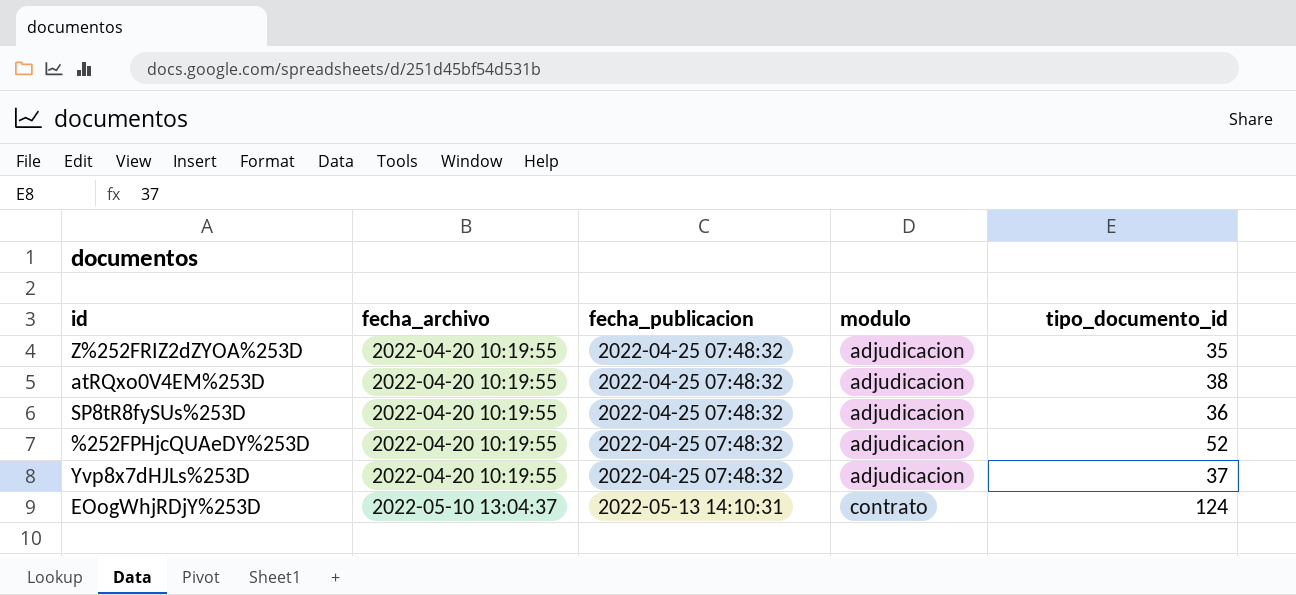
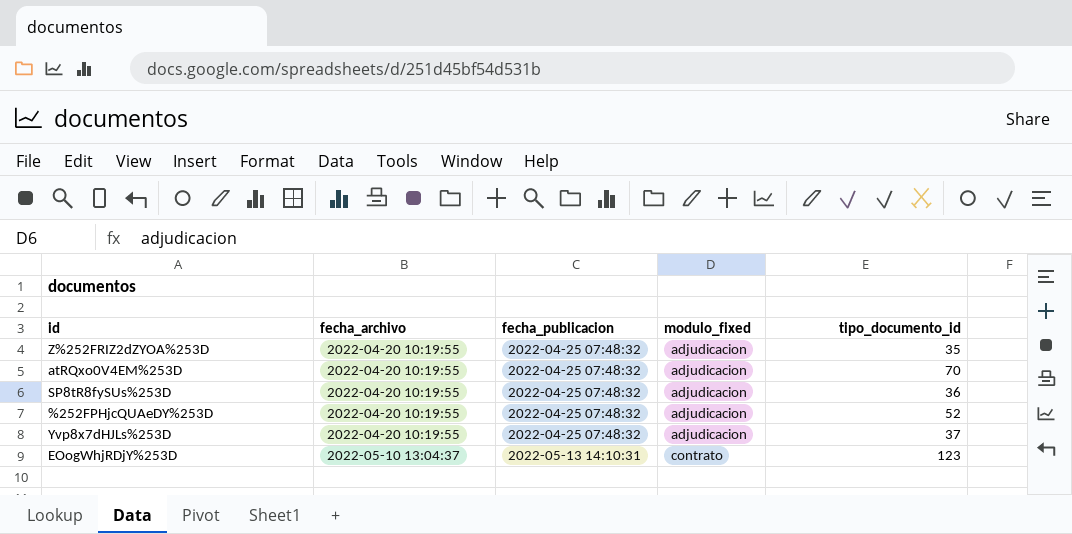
column name: modulo -> modulo_fixed
atRQxo0V4EM%253D | tipo_documento_id: 38 -> 70
EOogWhjRDjY%253D | tipo_documento_id: 124 -> 123

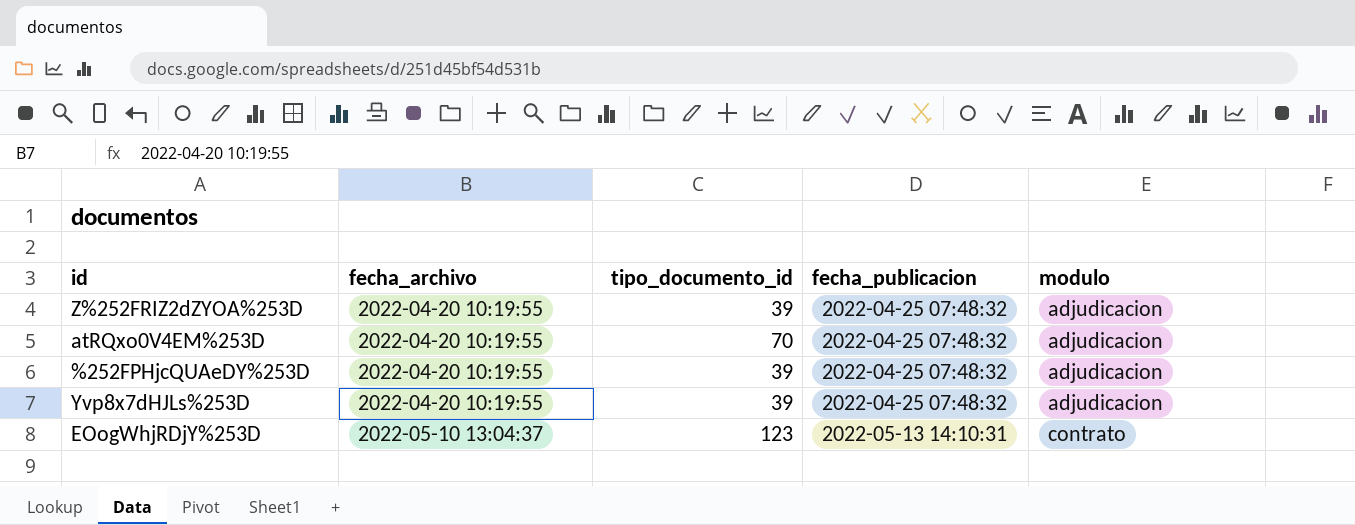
column tipo_documento_id | position: 5 -> 3
column name: modulo_fixed -> modulo
row SP8tR8fySUs%253D: 2022-04-20 10:19:55 | 2022-04-25 07:48:32 | adjudicacion | 36 -> none
Z%252FRIZ2dZYOA%253D | tipo_documento_id: 35 -> 39
%252FPHjcQUAeDY%253D | tipo_documento_id: 52 -> 39
Yvp8x7dHJLs%253D | tipo_documento_id: 37 -> 39

